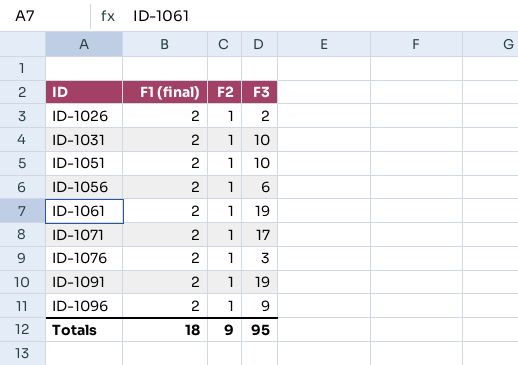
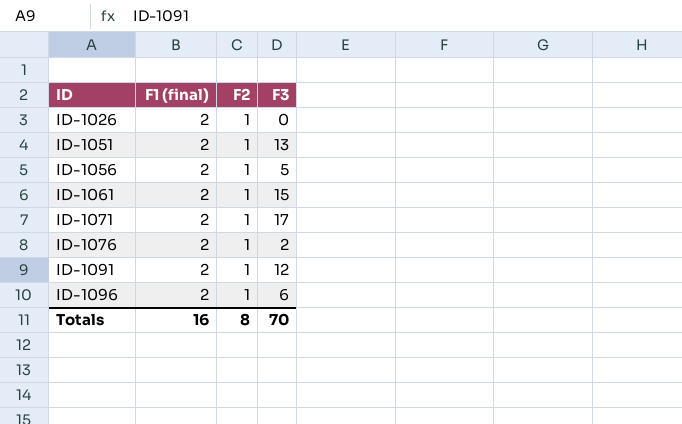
row ID-1031: 2 | 1 | 10 -> none
ID-1026 | F3: 2 -> 0
ID-1051 | F3: 10 -> 13
ID-1056 | F3: 6 -> 5
ID-1061 | F3: 19 -> 15
ID-1076 | F3: 3 -> 2
ID-1091 | F3: 19 -> 12
ID-1096 | F3: 9 -> 6
Totals | F1 (final): 18 -> 16
Totals | F2: 9 -> 8
Totals | F3: 95 -> 70

